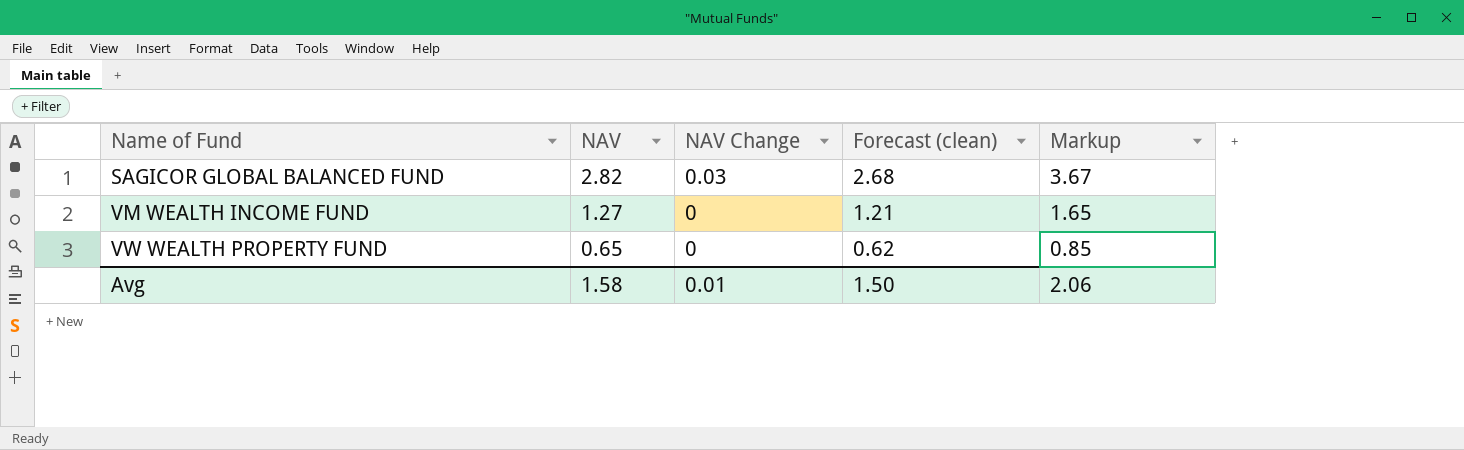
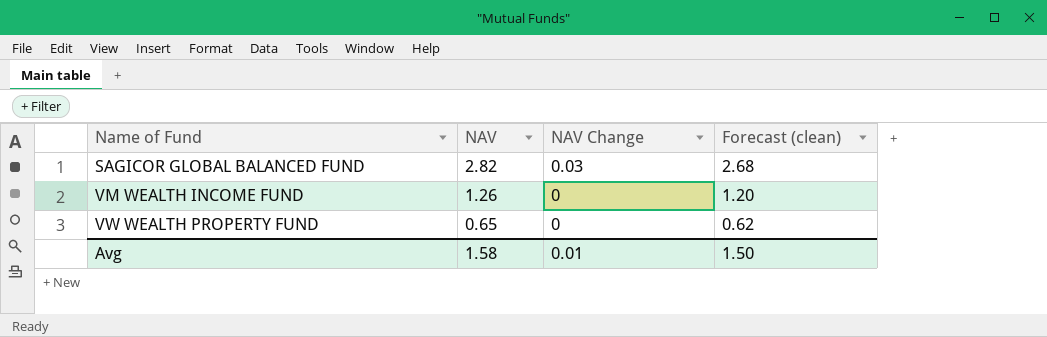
column Markup | formula: [NAV] * 1.3 -> none
VM WEALTH INCOME FUND | NAV: 1.27 -> 1.26
VM WEALTH INCOME FUND | Forecast (clean): 1.21 -> 1.20

